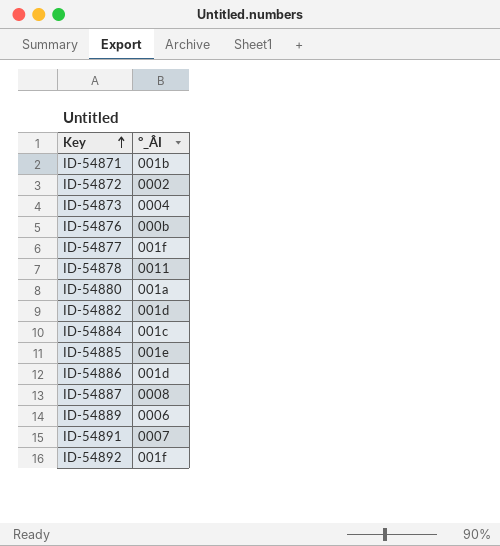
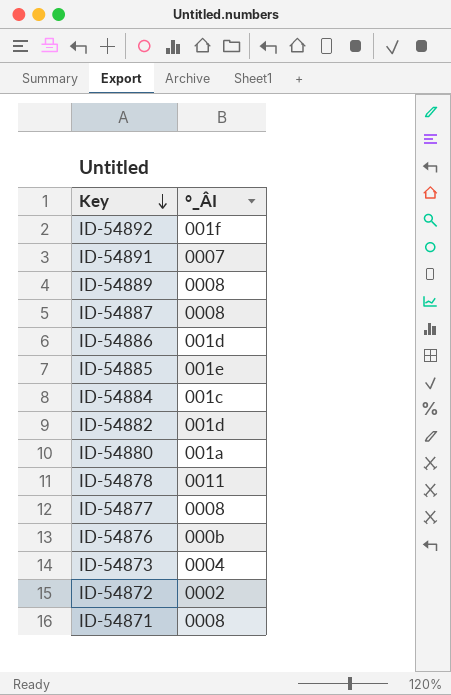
row order: Key ascending -> Key descending
ID-54889 | °_ÂI: 0006 -> 0008
ID-54877 | °_ÂI: 001f -> 0008
ID-54871 | °_ÂI: 001b -> 0008

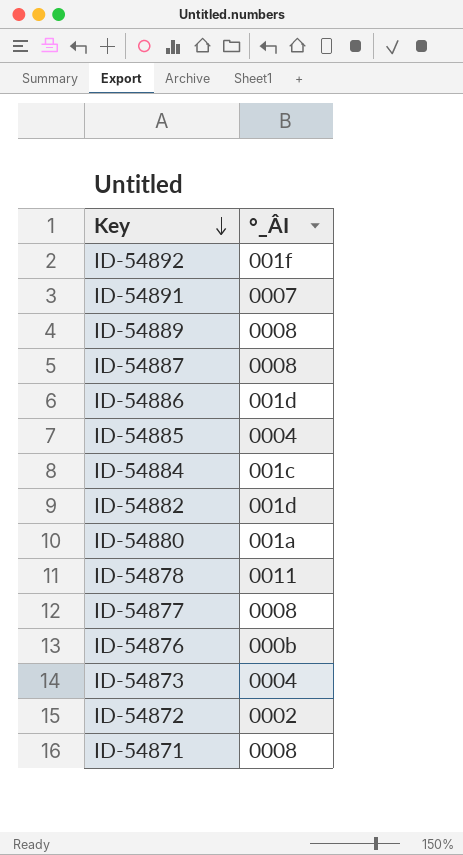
ID-54885 | °_ÂI: 001e -> 0004

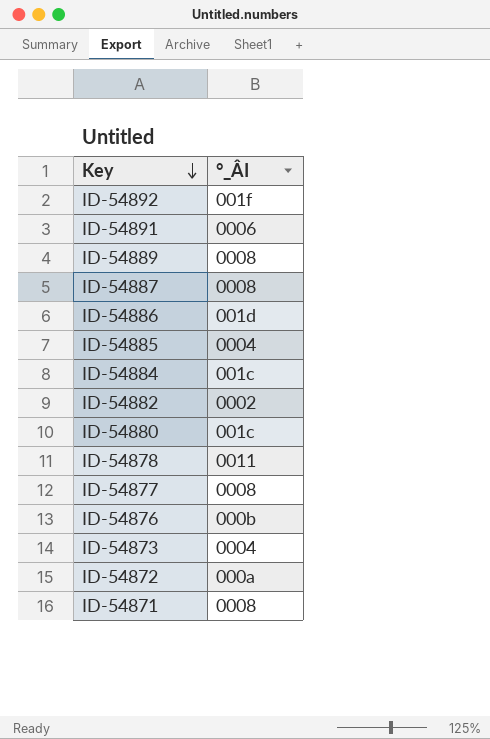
ID-54891 | °_ÂI: 0007 -> 0006
ID-54882 | °_ÂI: 001d -> 0002
ID-54880 | °_ÂI: 001a -> 001c
ID-54872 | °_ÂI: 0002 -> 000a

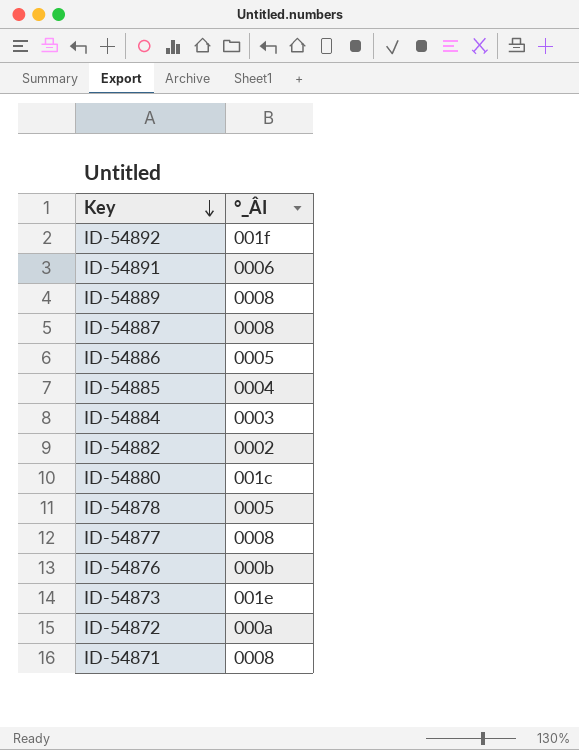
ID-54886 | °_ÂI: 001d -> 0005
ID-54884 | °_ÂI: 001c -> 0003
ID-54878 | °_ÂI: 0011 -> 0005
ID-54873 | °_ÂI: 0004 -> 001e

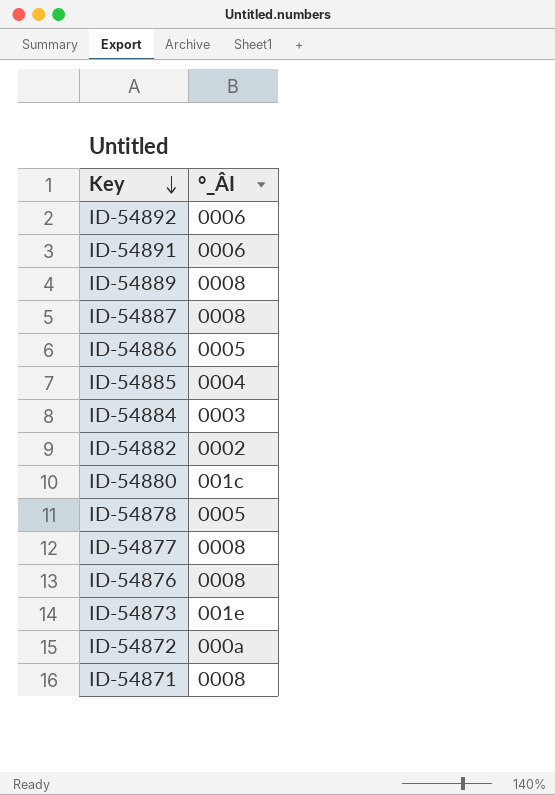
ID-54892 | °_ÂI: 001f -> 0006
ID-54876 | °_ÂI: 000b -> 0008

